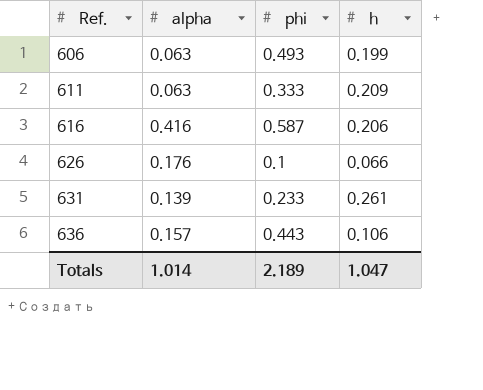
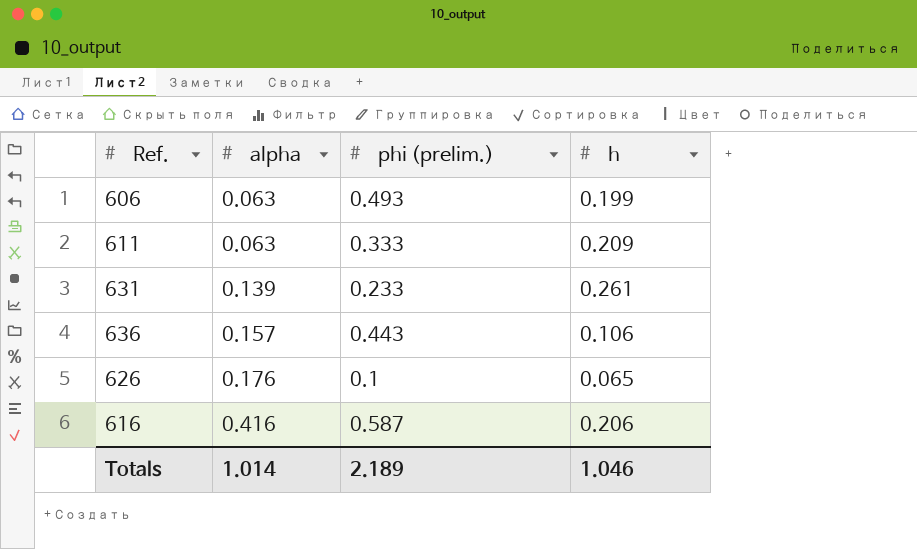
row order: Ref. ascending -> alpha ascending
column name: phi -> phi (prelim.)
626 | h: 0.066 -> 0.065
Totals | h: 1.047 -> 1.046

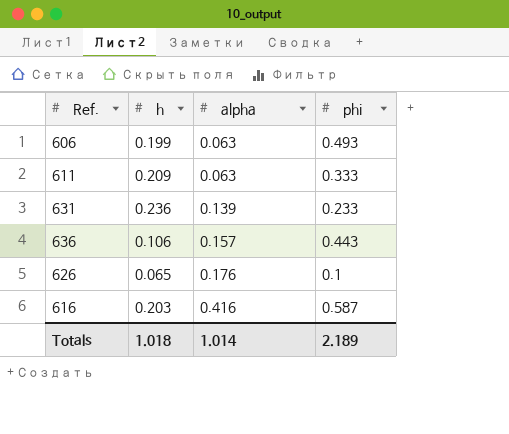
column h | position: 4 -> 2
column name: phi (prelim.) -> phi
631 | h: 0.261 -> 0.236
616 | h: 0.206 -> 0.203
Totals | h: 1.046 -> 1.018

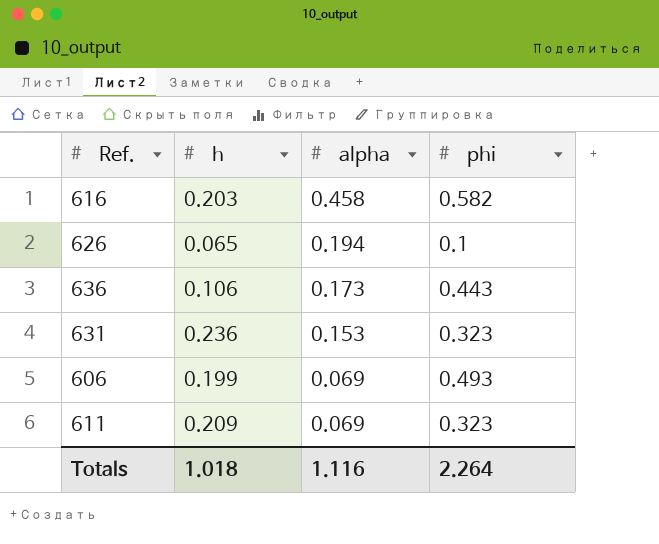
row order: alpha ascending -> alpha descending
616 | alpha: 0.416 -> 0.458
616 | phi: 0.587 -> 0.582
626 | alpha: 0.176 -> 0.194
636 | alpha: 0.157 -> 0.173
631 | alpha: 0.139 -> 0.153
631 | phi: 0.233 -> 0.323
606 | alpha: 0.063 -> 0.069
611 | alpha: 0.063 -> 0.069
611 | phi: 0.333 -> 0.323
Totals | alpha: 1.014 -> 1.116
Totals | phi: 2.189 -> 2.264

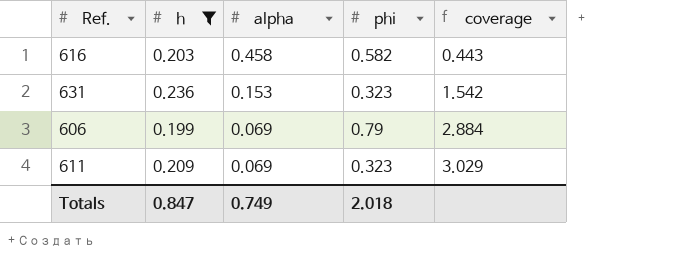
filter: none -> h >= 0.199
column coverage | formula: none -> [h] / [alpha]
606 | phi: 0.493 -> 0.79
Totals | h: 1.018 -> 0.847
Totals | alpha: 1.116 -> 0.749
Totals | phi: 2.264 -> 2.018

